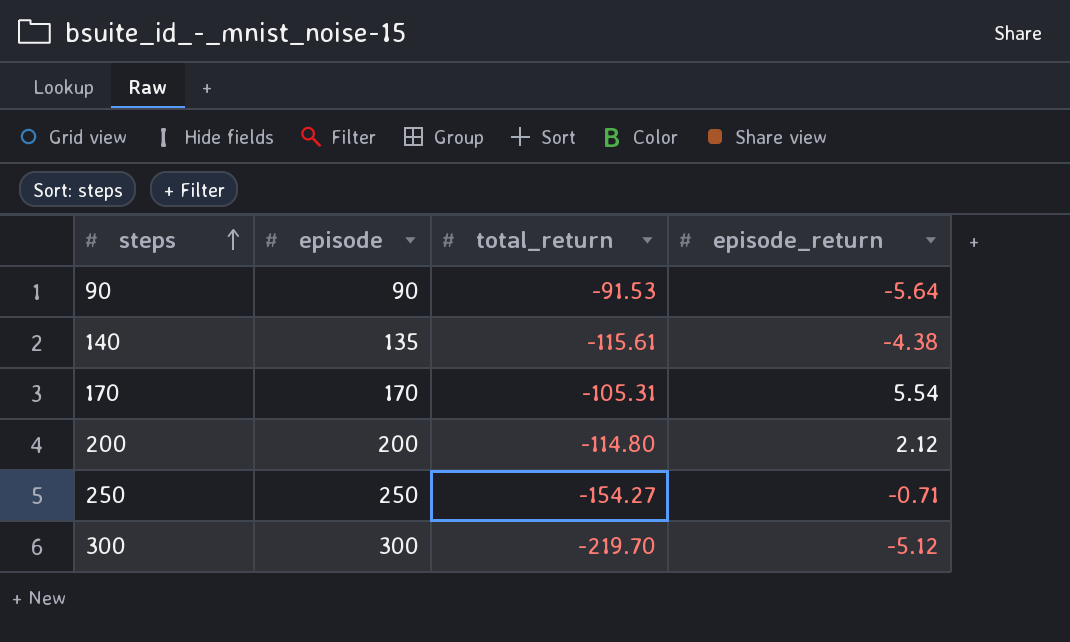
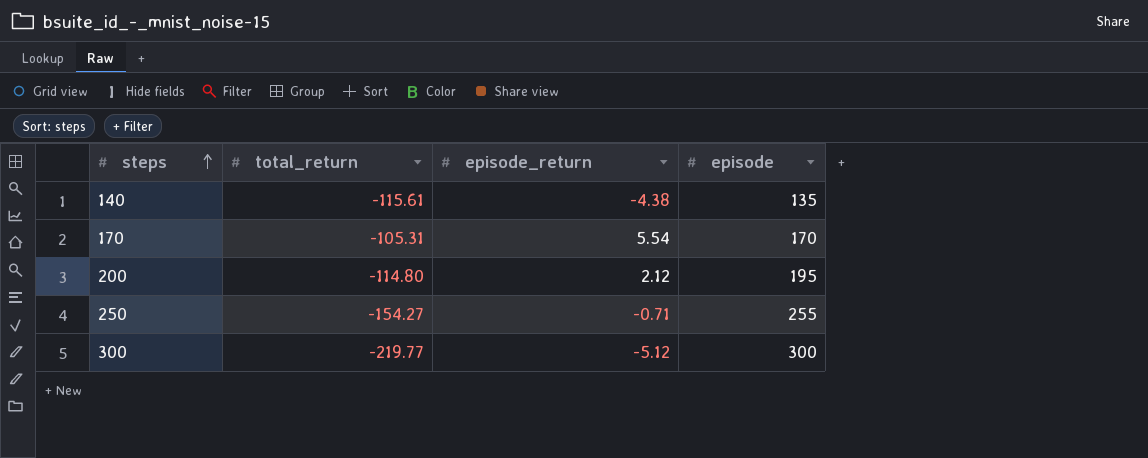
column episode | position: 2 -> 4
row 90: 90 | -91.53 | -5.64 -> none
200 | episode: 200 -> 195
250 | episode: 250 -> 255
300 | total_return: -219.70 -> -219.77

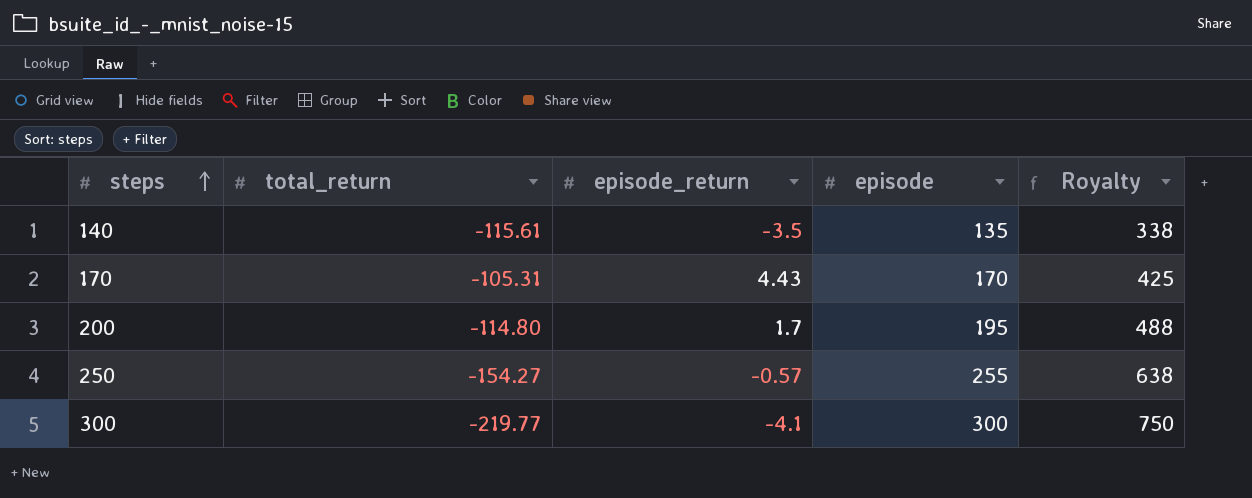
column Royalty | formula: none -> [episode] * 2.5
140 | episode_return: -4.38 -> -3.5
170 | episode_return: 5.54 -> 4.43
200 | episode_return: 2.12 -> 1.7
250 | episode_return: -0.71 -> -0.57
300 | episode_return: -5.12 -> -4.1

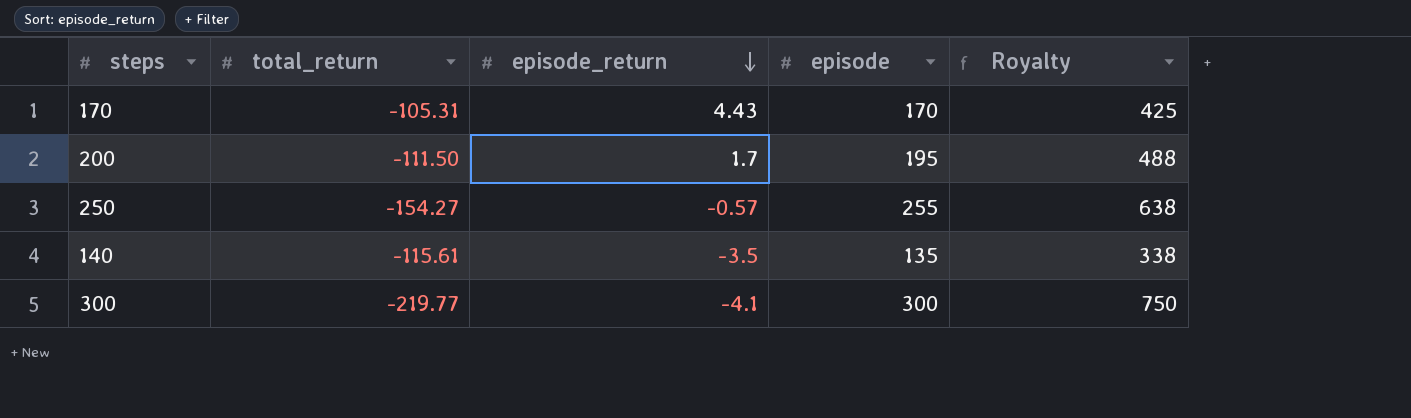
row order: steps ascending -> episode_return descending
200 | total_return: -114.80 -> -111.50

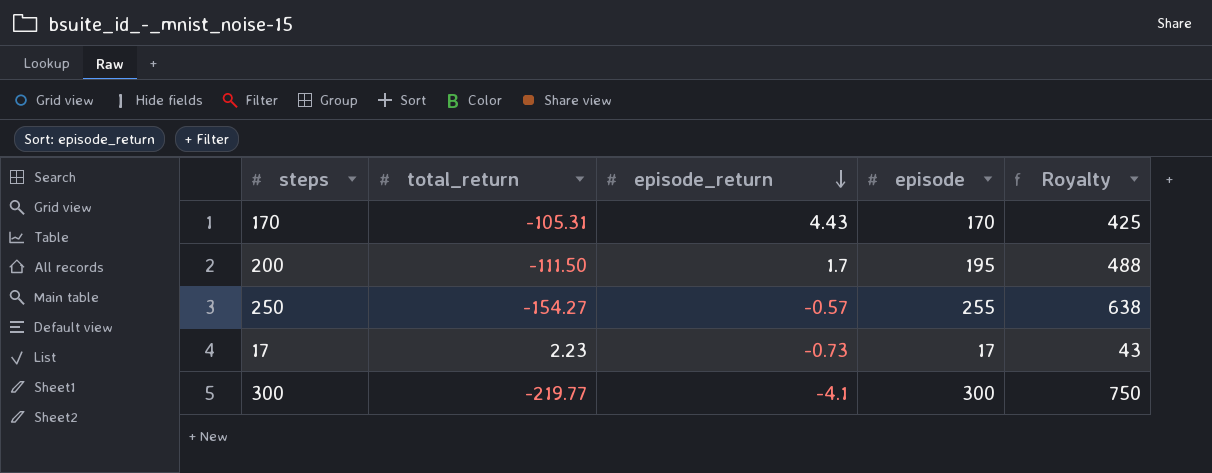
row 140: -115.61 | -3.5 | 135 | 338 -> none
row 17: none -> 2.23 | -0.73 | 17 | 43

